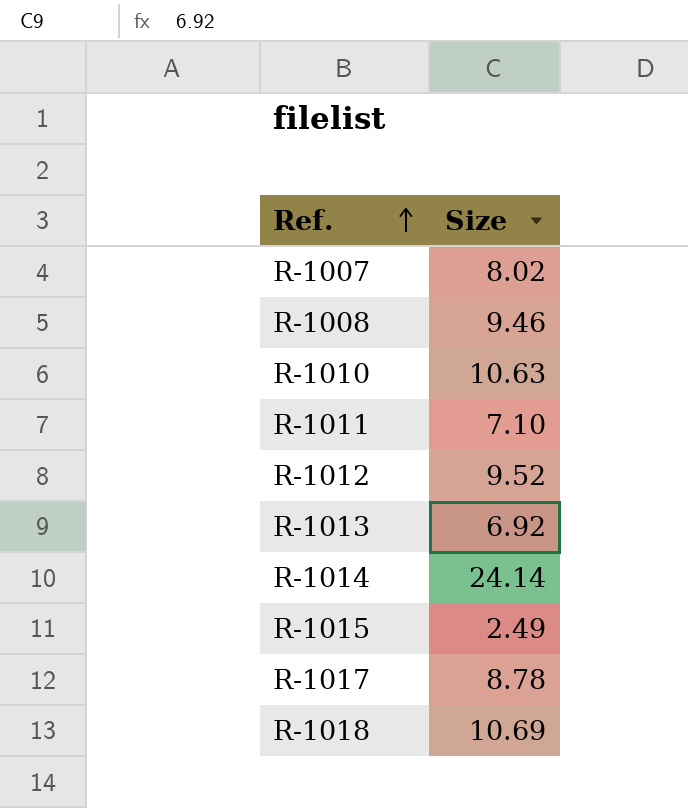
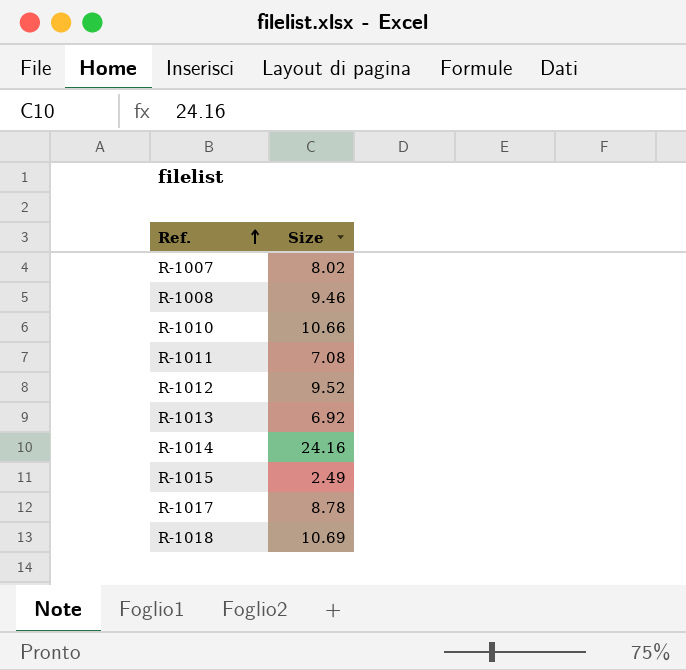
R-1010 | Size: 10.63 -> 10.66
R-1011 | Size: 7.10 -> 7.08
R-1014 | Size: 24.14 -> 24.16

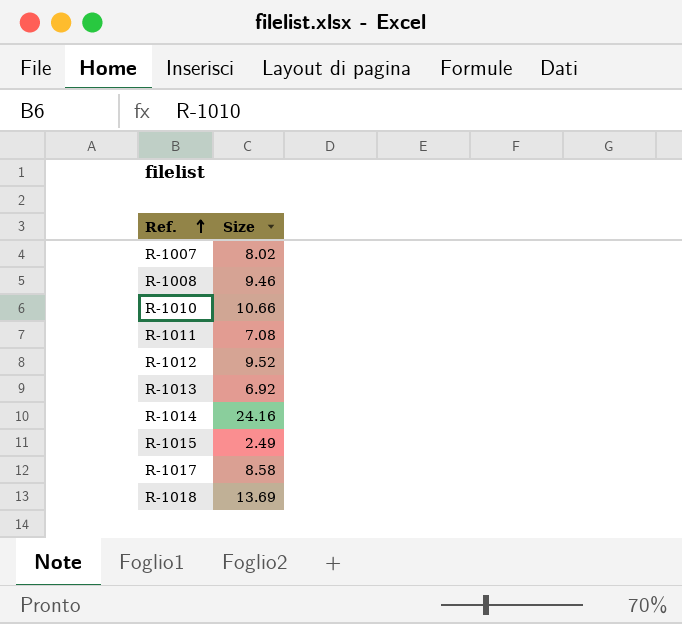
R-1017 | Size: 8.78 -> 8.58
R-1018 | Size: 10.69 -> 13.69

